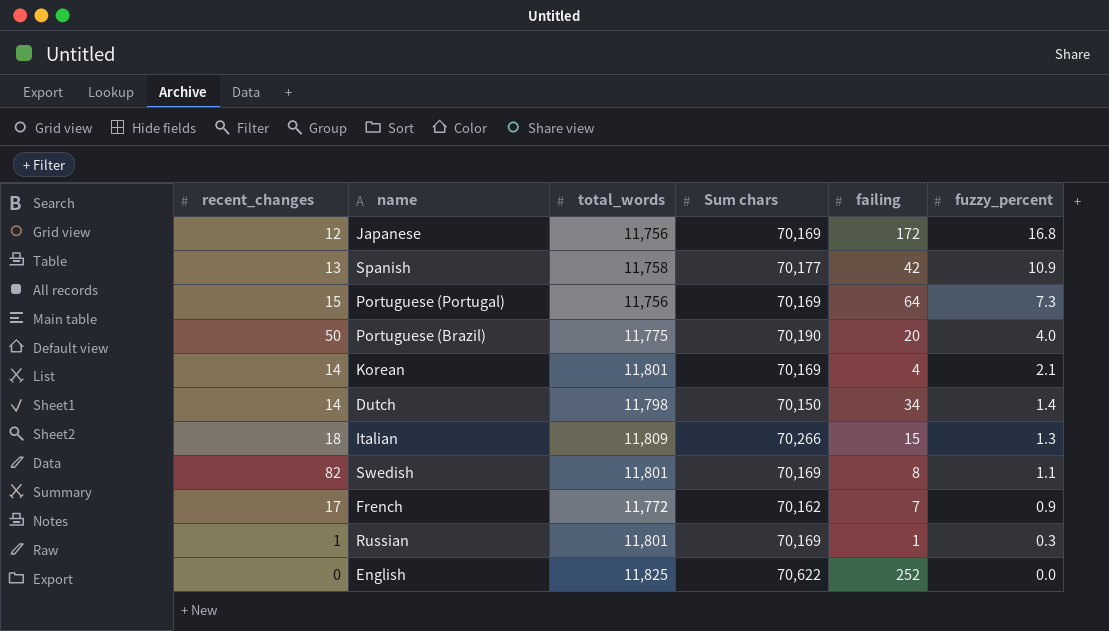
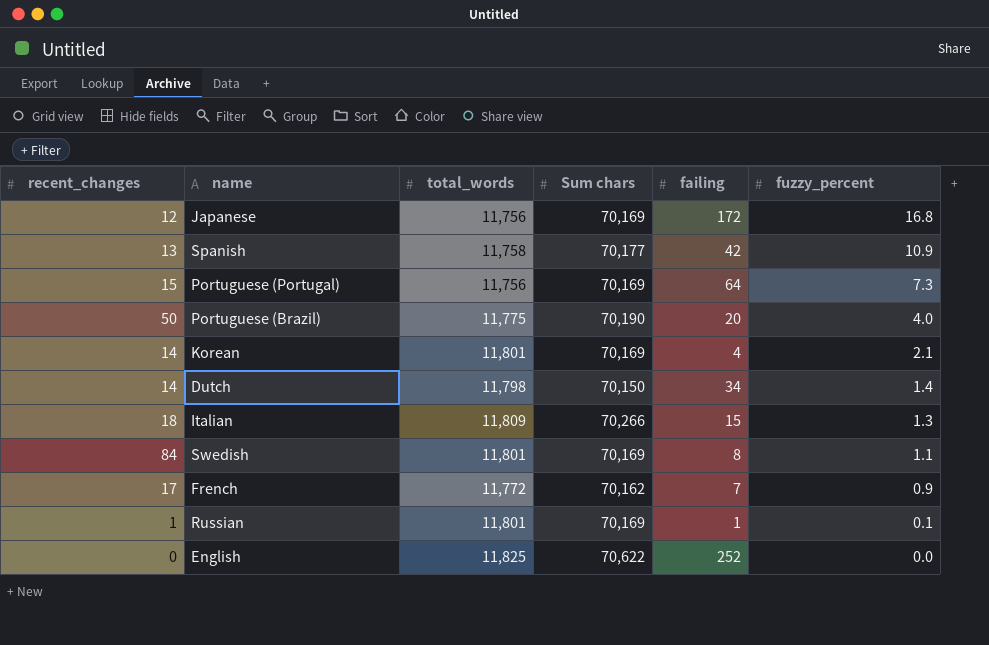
Swedish | recent_changes: 82 -> 84
Russian | fuzzy_percent: 0.3 -> 0.1

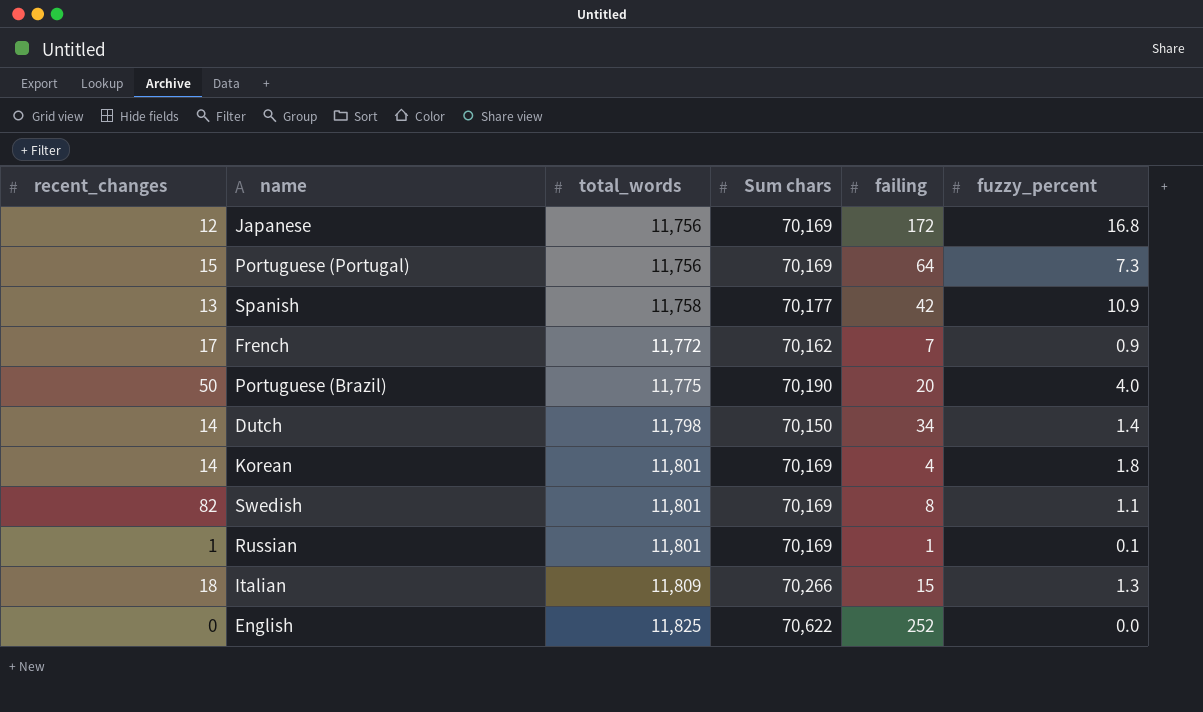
row order: fuzzy_percent descending -> total_words ascending
Korean | fuzzy_percent: 2.1 -> 1.8
Swedish | recent_changes: 84 -> 82

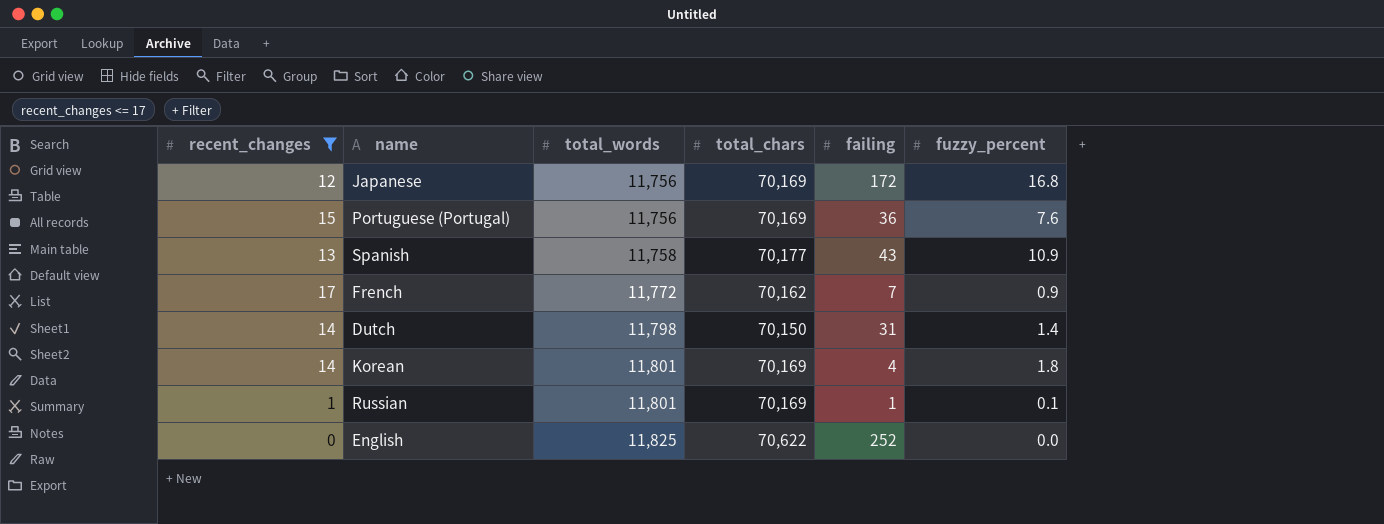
filter: none -> recent_changes <= 17
column name: Sum chars -> total_chars
Portuguese (Portugal) | failing: 64 -> 36
Portuguese (Portugal) | fuzzy_percent: 7.3 -> 7.6
Spanish | failing: 42 -> 43
Dutch | failing: 34 -> 31

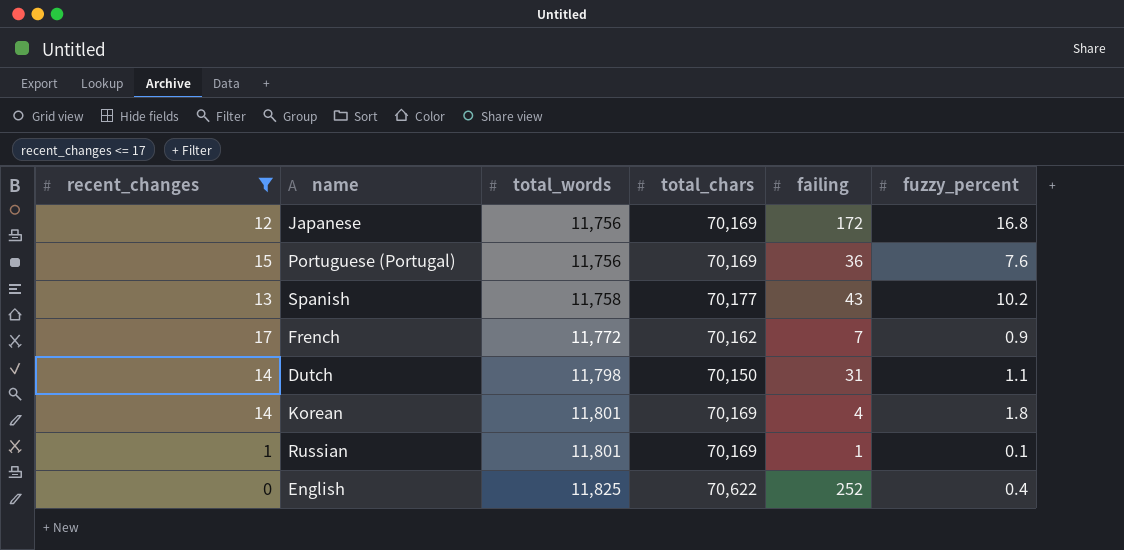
Spanish | fuzzy_percent: 10.9 -> 10.2
Dutch | fuzzy_percent: 1.4 -> 1.1
English | fuzzy_percent: 0.0 -> 0.4

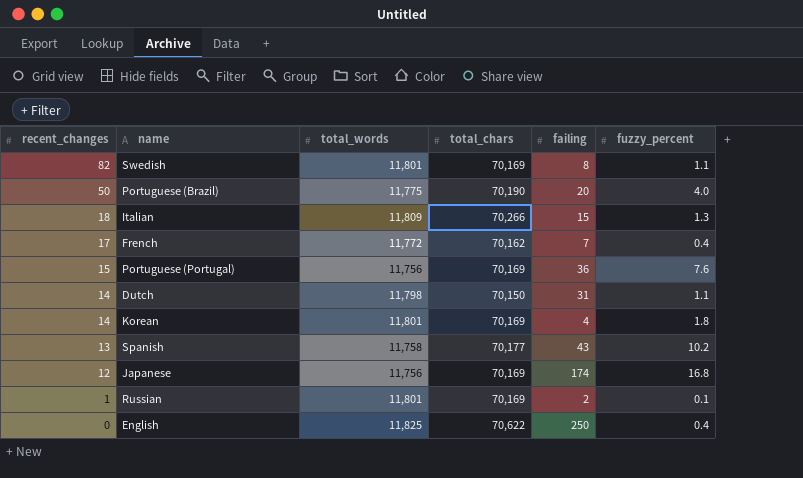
filter: recent_changes <= 17 -> none
row order: total_words ascending -> recent_changes descending
French | fuzzy_percent: 0.9 -> 0.4
Japanese | failing: 172 -> 174
Russian | failing: 1 -> 2
English | failing: 252 -> 250

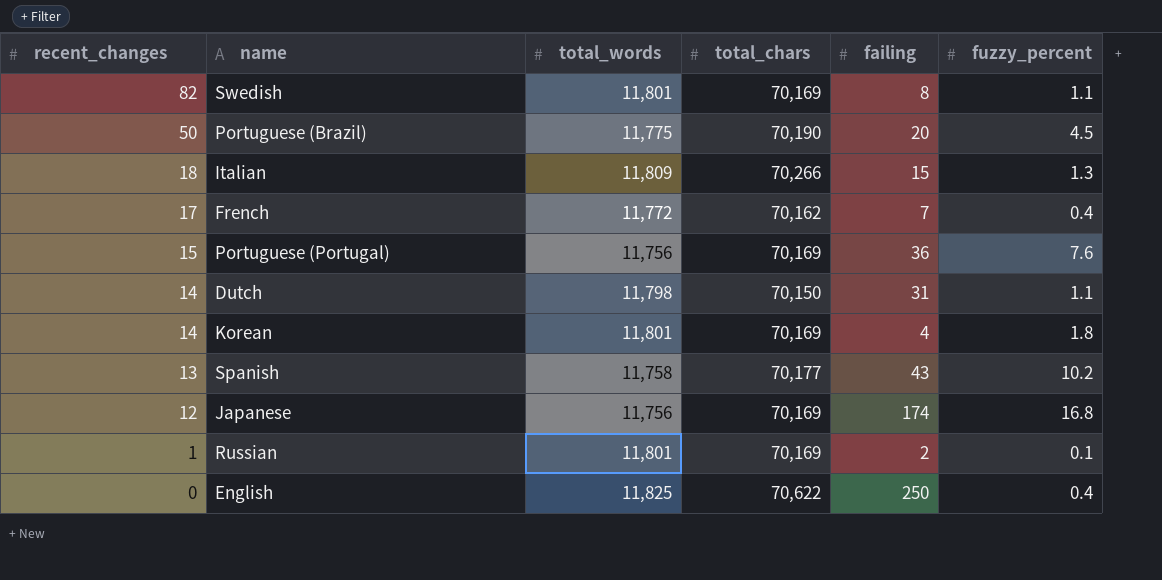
Portuguese (Brazil) | fuzzy_percent: 4.0 -> 4.5

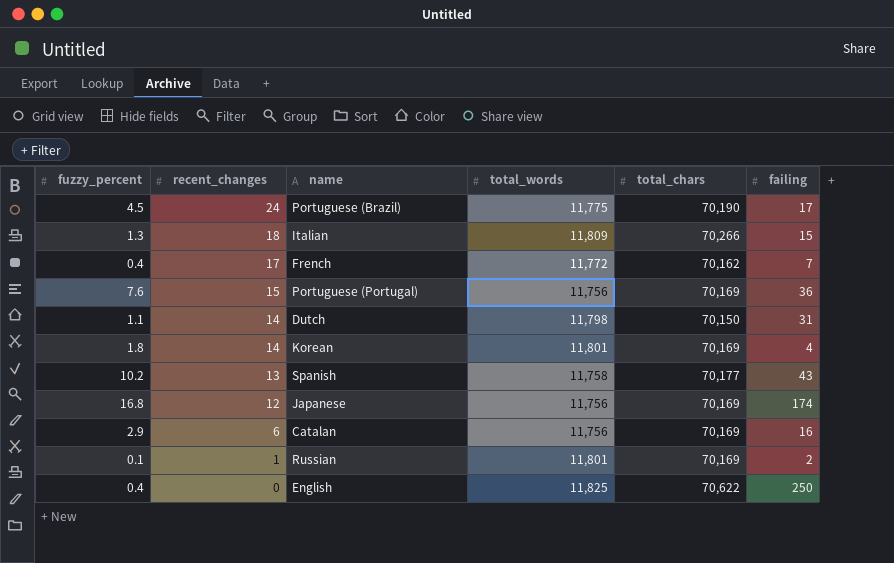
column fuzzy_percent | position: 6 -> 1
row Swedish: 82 | 11,801 | 70,169 | 8 | 1.1 -> none
Portuguese (Brazil) | recent_changes: 50 -> 24
Portuguese (Brazil) | failing: 20 -> 17
row Catalan: none -> 2.9 | 6 | 11,756 | 70,169 | 16

